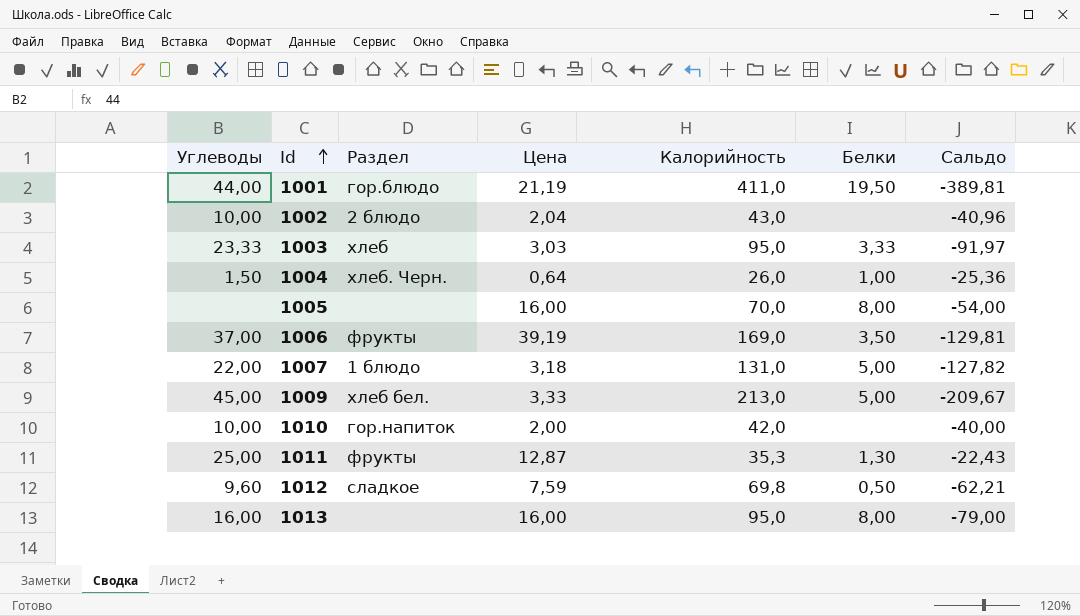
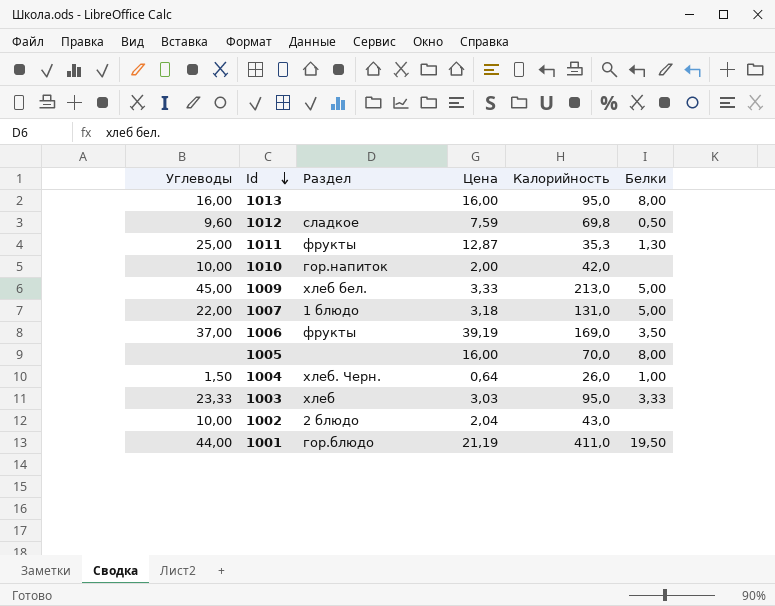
row order: Id ascending -> Id descending
column Сальдо | formula: [Цена] - [Калорийность] -> none

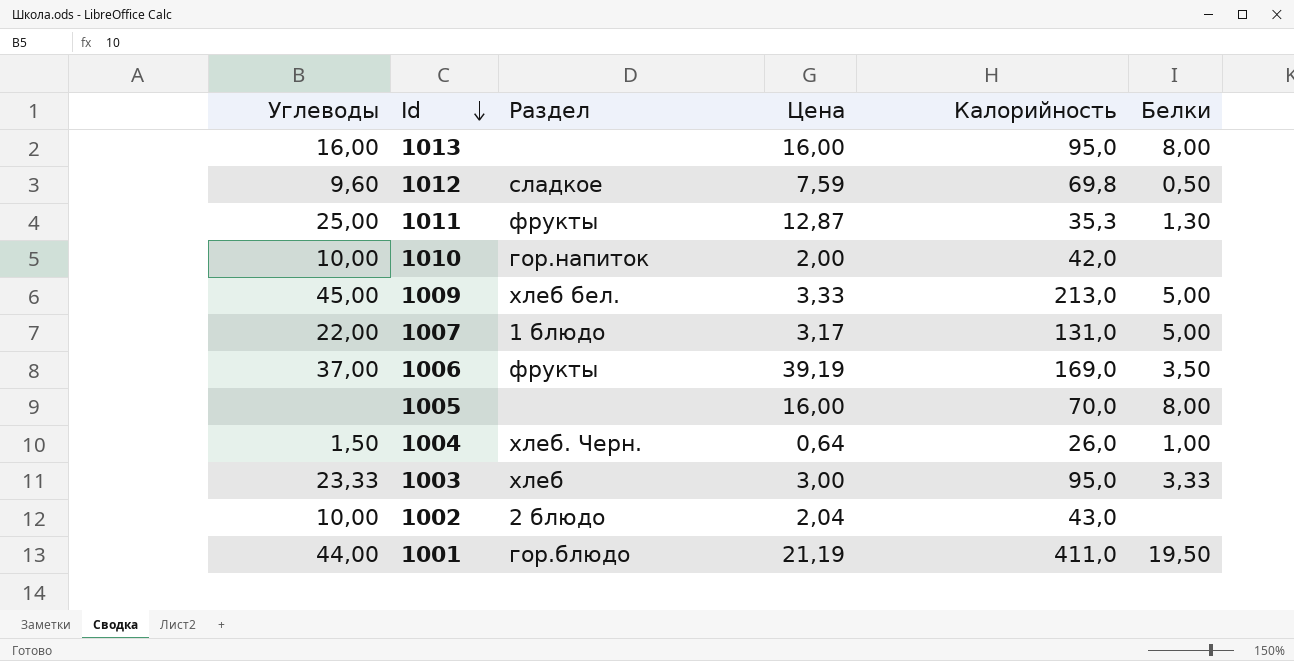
1007 | Цена: 3,18 -> 3,17
1003 | Цена: 3,03 -> 3,00

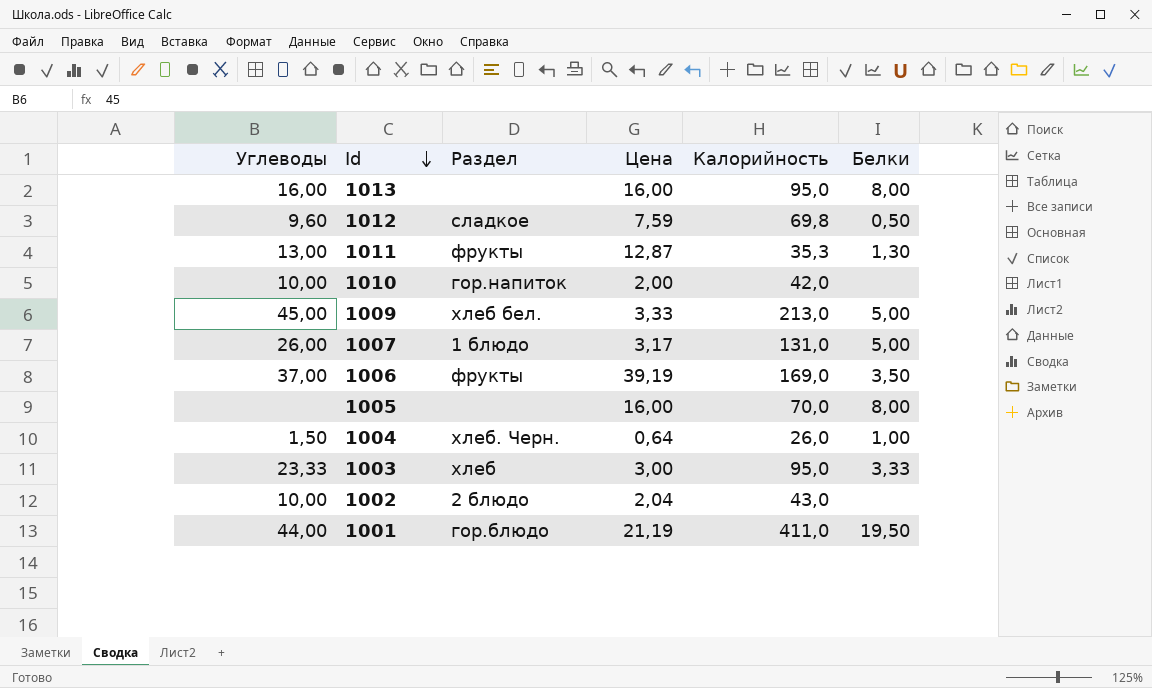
1011 | Углеводы: 25,00 -> 13,00
1007 | Углеводы: 22,00 -> 26,00

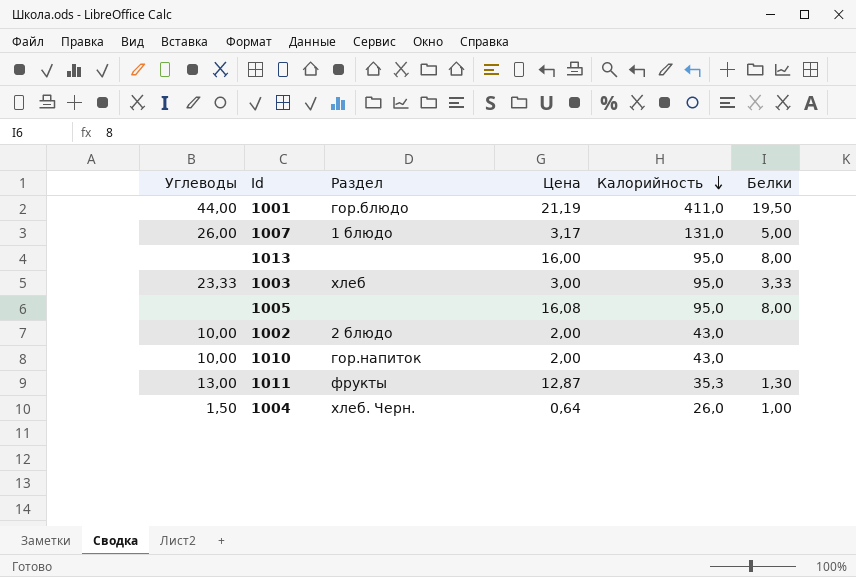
row order: Id descending -> Калорийность descending
row 1012: 9,60 | сладкое | 7,59 | 69,8 | 0,50 -> none
row 1009: 45,00 | хлеб бел. | 3,33 | 213,0 | 5,00 -> none
row 1006: 37,00 | фрукты | 39,19 | 169,0 | 3,50 -> none
1013 | Углеводы: 16,00 -> none
1005 | Цена: 16,00 -> 16,08
1005 | Калорийность: 70,0 -> 95,0
1002 | Цена: 2,04 -> 2,00
1010 | Калорийность: 42,0 -> 43,0

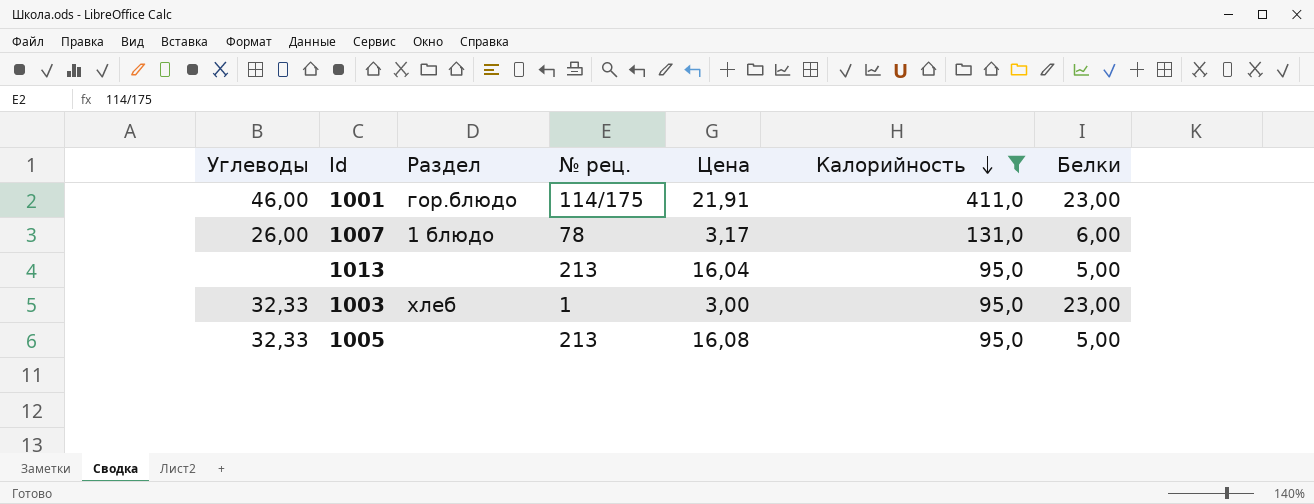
filter: none -> Калорийность >= 95,0
column № рец. | position: none -> 4
1001 | Углеводы: 44,00 -> 46,00
1001 | Цена: 21,19 -> 21,91
1001 | Белки: 19,50 -> 23,00
1007 | Белки: 5,00 -> 6,00
1013 | Цена: 16,00 -> 16,04
1013 | Белки: 8,00 -> 5,00
1003 | Углеводы: 23,33 -> 32,33
1003 | Белки: 3,33 -> 23,00
1005 | Углеводы: none -> 32,33
1005 | Белки: 8,00 -> 5,00

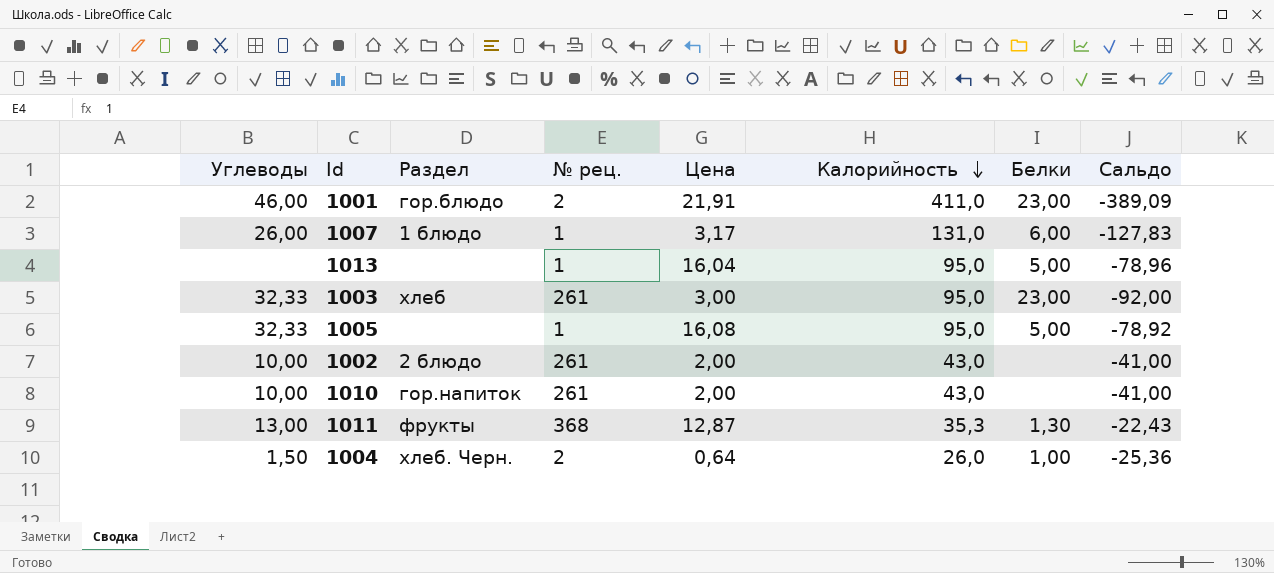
filter: Калорийность >= 95,0 -> none
column Сальдо | formula: none -> [Цена] - [Калорийность]
1001 | № рец.: 114/175 -> 2
1007 | № рец.: 78 -> 1
1013 | № рец.: 213 -> 1
1003 | № рец.: 1 -> 261
1005 | № рец.: 213 -> 1

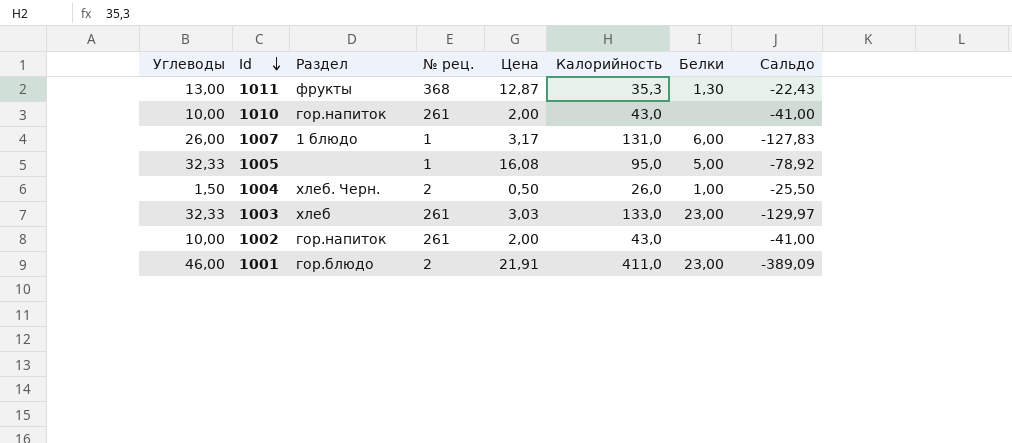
row order: Калорийность descending -> Id descending
row 1013: none | none | 1 | 16,04 | 95,0 | 5,00 | -78,96 -> none
1004 | Цена: 0,64 -> 0,50
1004 | Сальдо: -25,36 -> -25,50
1003 | Цена: 3,00 -> 3,03
1003 | Калорийность: 95,0 -> 133,0
1003 | Сальдо: -92,00 -> -129,97
1002 | Раздел: 2 блюдо -> гор.напиток

